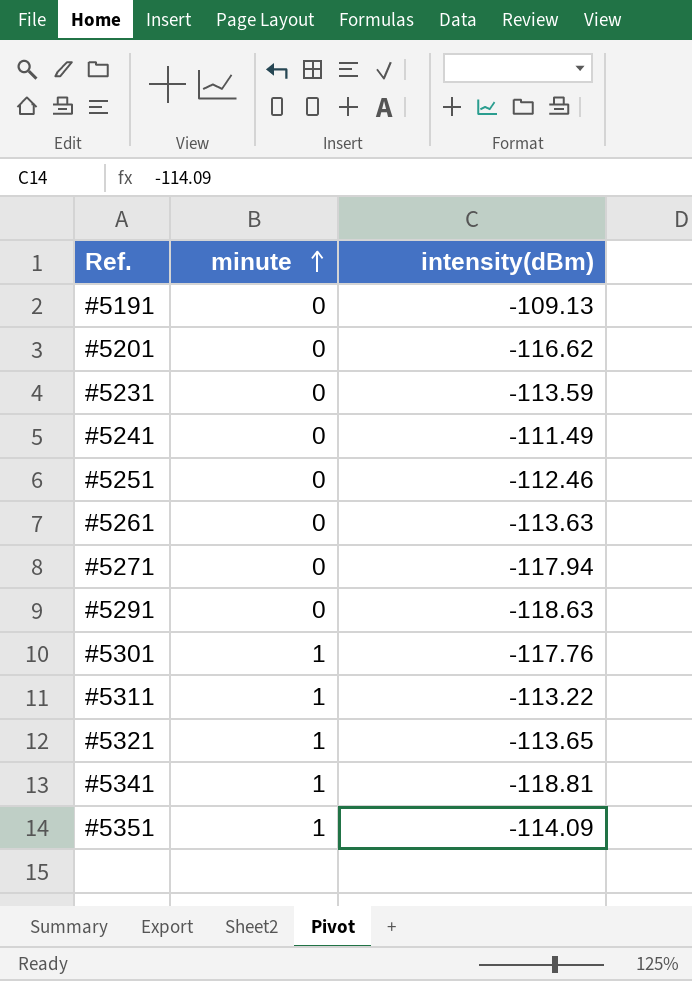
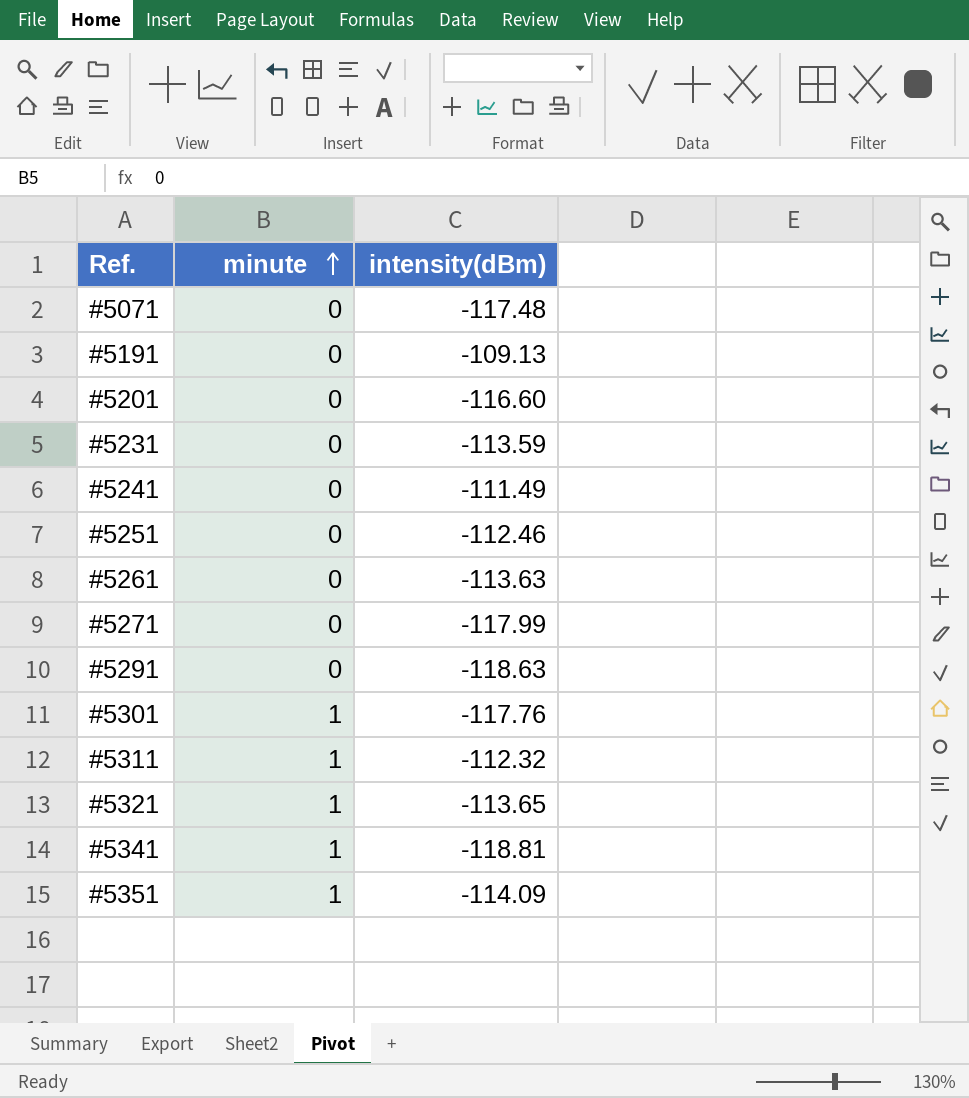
row #5071: none -> 0 | -117.48
#5201 | intensity(dBm): -116.62 -> -116.60
#5271 | intensity(dBm): -117.94 -> -117.99
#5311 | intensity(dBm): -113.22 -> -112.32

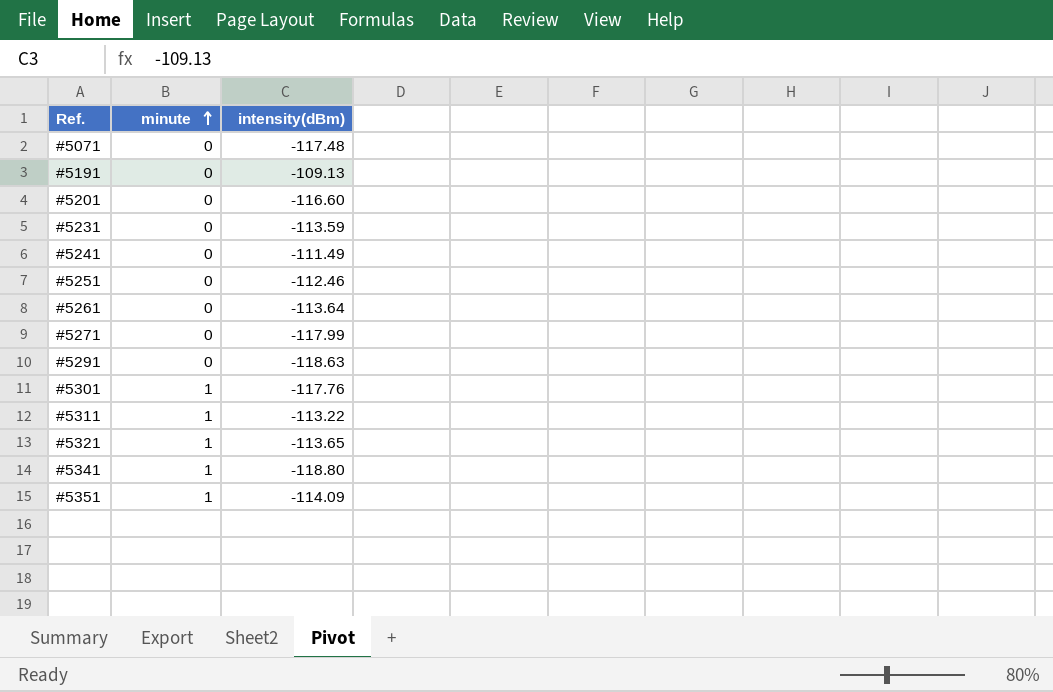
#5261 | intensity(dBm): -113.63 -> -113.64
#5311 | intensity(dBm): -112.32 -> -113.22
#5341 | intensity(dBm): -118.81 -> -118.80

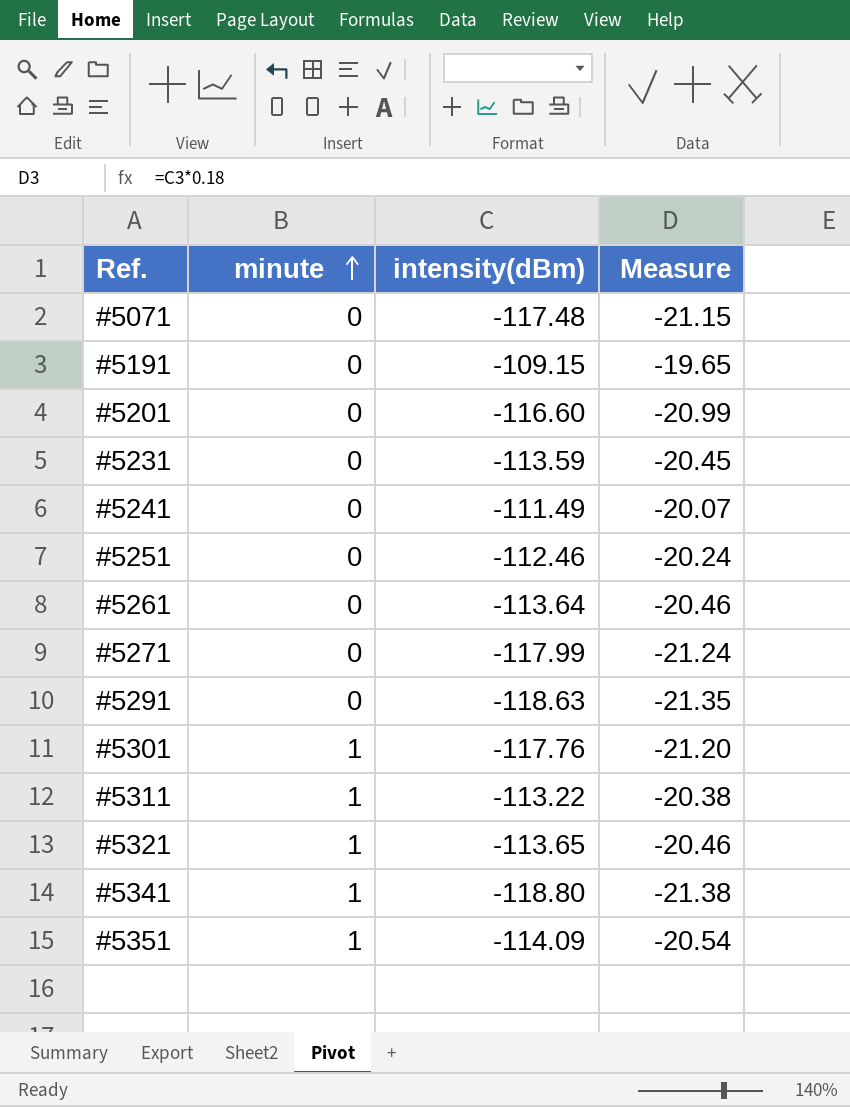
column Measure | formula: none -> [intensity(dBm)] * 0.18
#5191 | intensity(dBm): -109.13 -> -109.15

